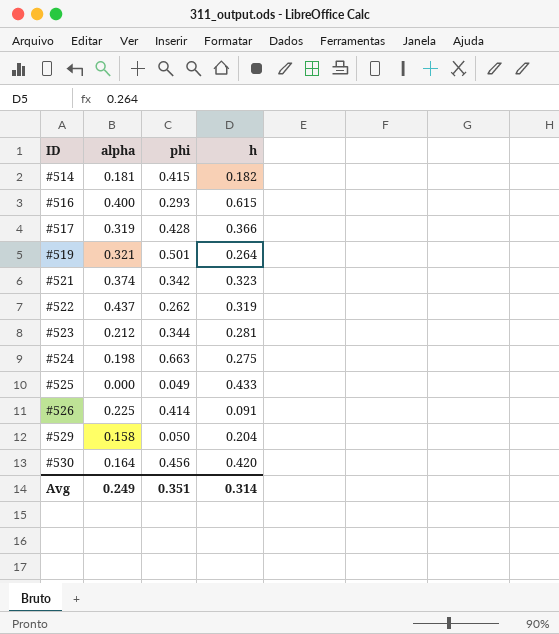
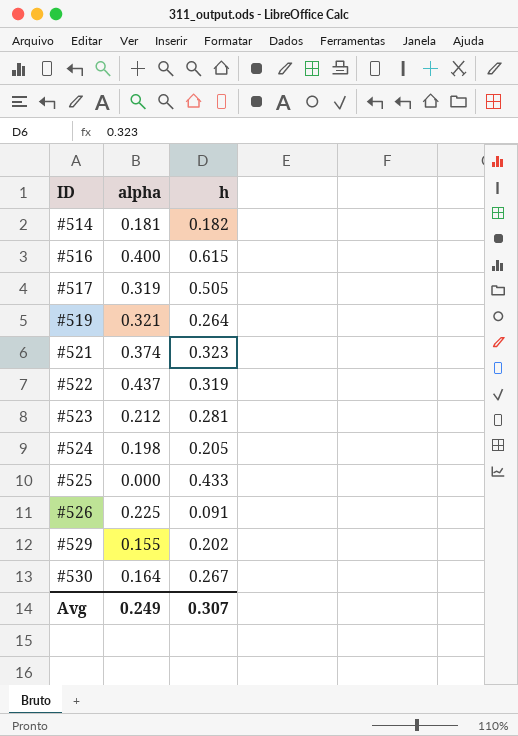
column phi | position: 3 -> none
#517 | h: 0.366 -> 0.505
#524 | h: 0.275 -> 0.205
#529 | alpha: 0.158 -> 0.155
#529 | h: 0.204 -> 0.202
#530 | h: 0.420 -> 0.267
Avg | h: 0.314 -> 0.307

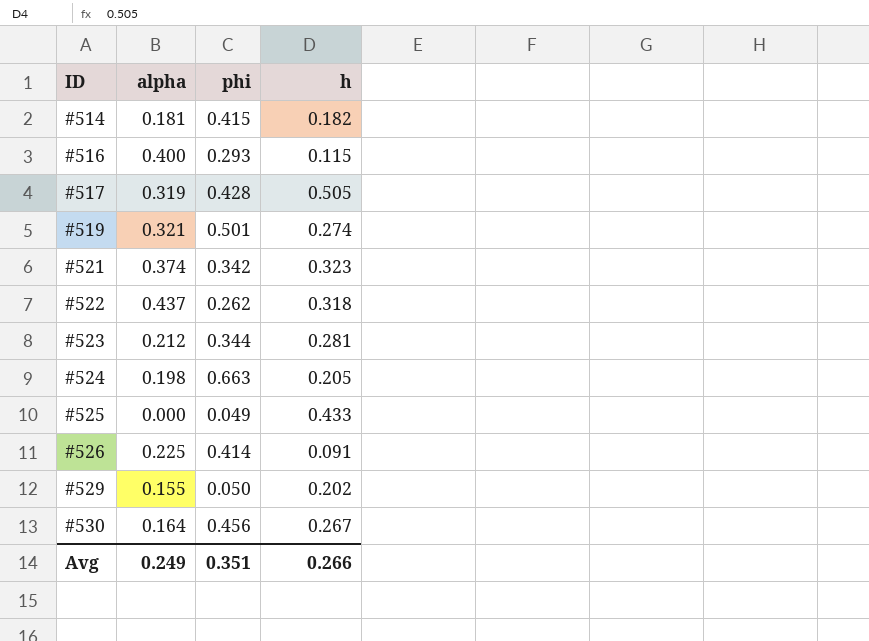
column phi | position: none -> 3
#516 | h: 0.615 -> 0.115
#519 | h: 0.264 -> 0.274
#522 | h: 0.319 -> 0.318
Avg | h: 0.307 -> 0.266

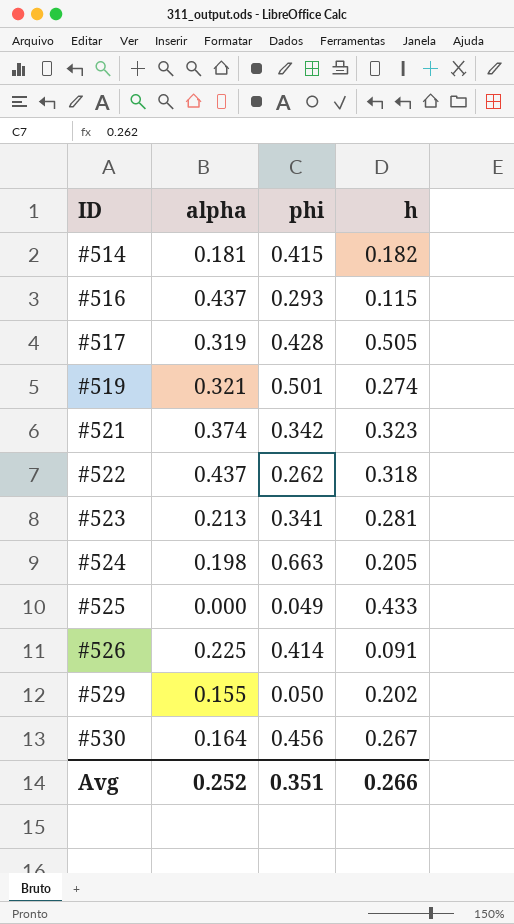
#516 | alpha: 0.400 -> 0.437
#523 | alpha: 0.212 -> 0.213
#523 | phi: 0.344 -> 0.341
Avg | alpha: 0.249 -> 0.252

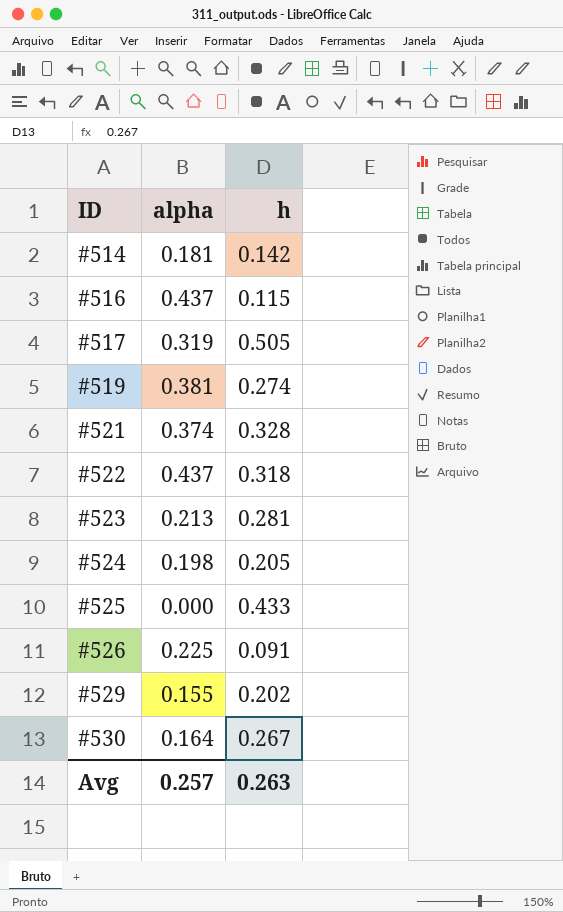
column phi | position: 3 -> none
#514 | h: 0.182 -> 0.142
#519 | alpha: 0.321 -> 0.381
#521 | h: 0.323 -> 0.328
Avg | alpha: 0.252 -> 0.257
Avg | h: 0.266 -> 0.263

